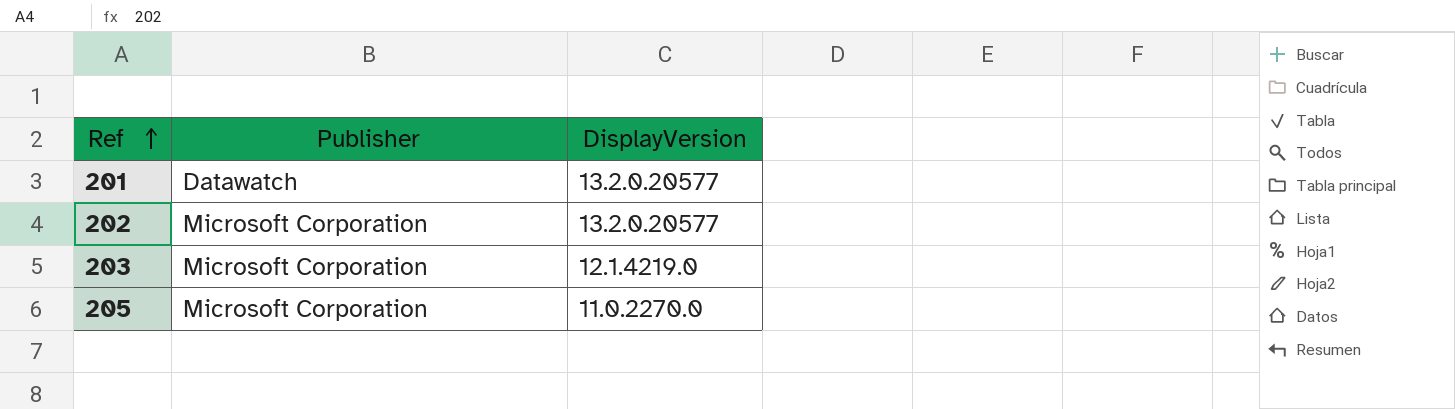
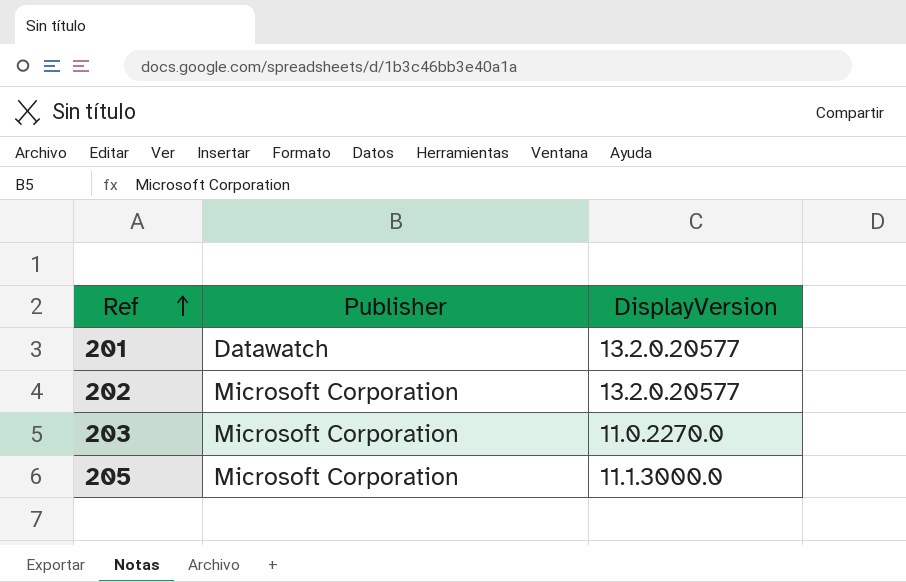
203 | DisplayVersion: 12.1.4219.0 -> 11.0.2270.0
205 | DisplayVersion: 11.0.2270.0 -> 11.1.3000.0

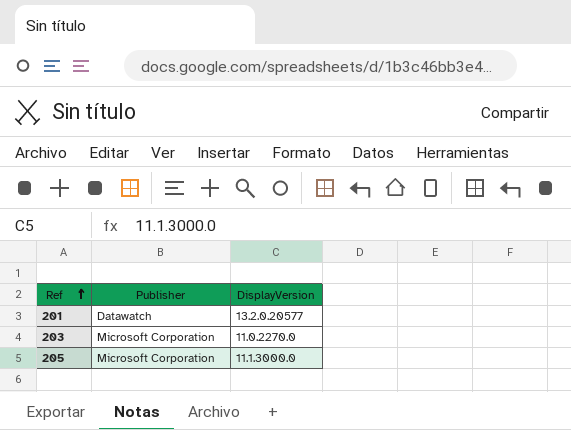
row 202: Microsoft Corporation | 13.2.0.20577 -> none

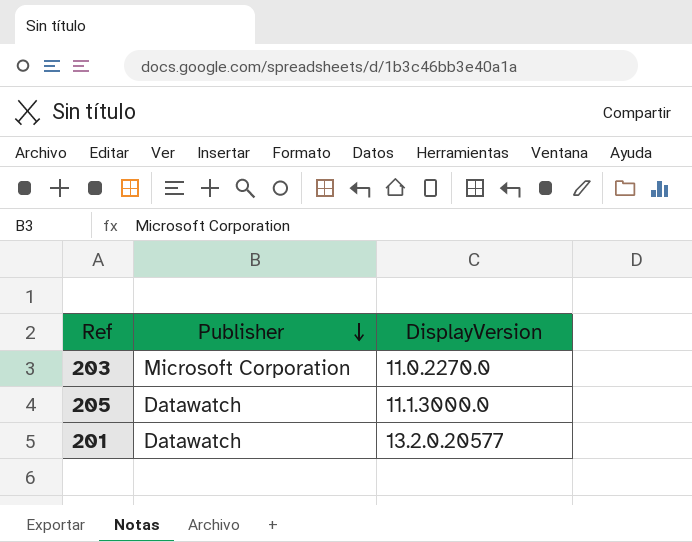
row order: Ref ascending -> Publisher descending
205 | Publisher: Microsoft Corporation -> Datawatch

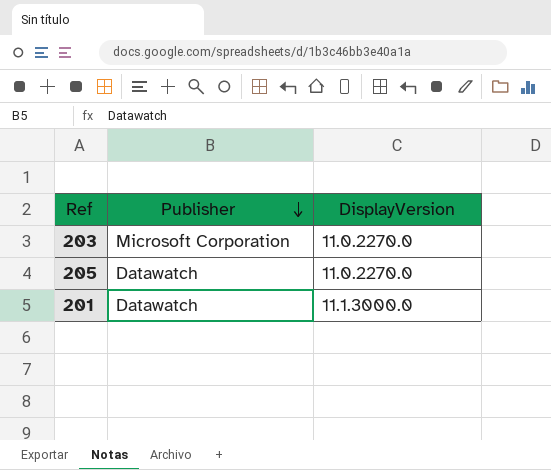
205 | DisplayVersion: 11.1.3000.0 -> 11.0.2270.0
201 | DisplayVersion: 13.2.0.20577 -> 11.1.3000.0

